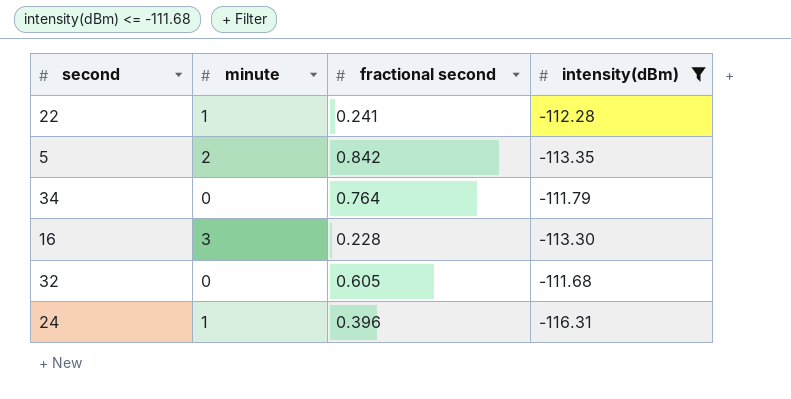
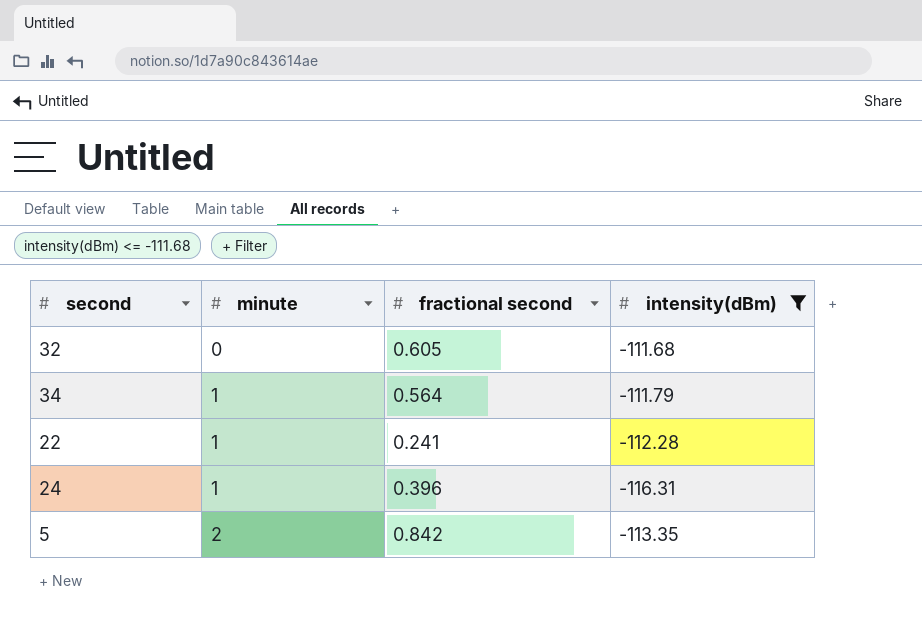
row order: none -> minute ascending
row 16: 3 | 0.228 | -113.30 -> none
34 | minute: 0 -> 1
34 | fractional second: 0.764 -> 0.564

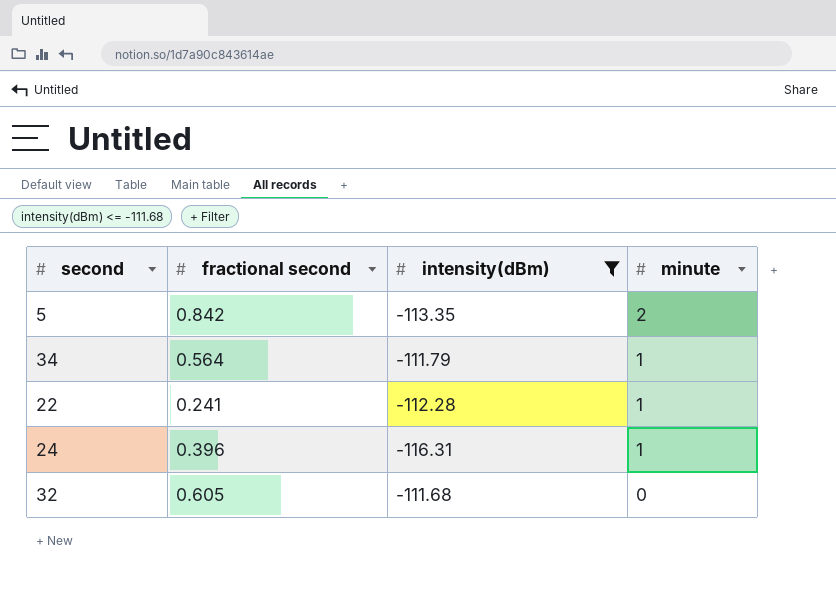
row order: minute ascending -> minute descending
column minute | position: 2 -> 4

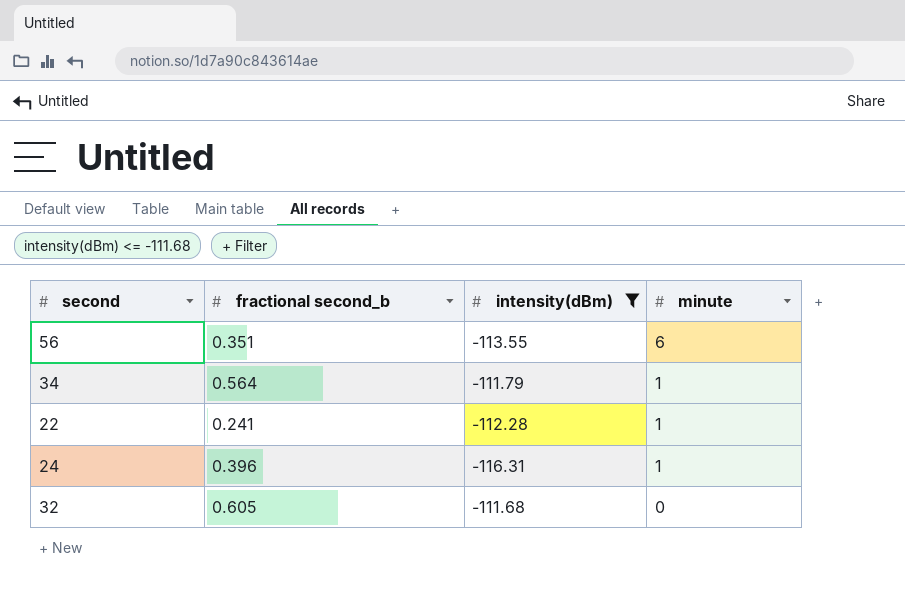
column name: fractional second -> fractional second_b
row 5: 0.842 | -113.35 | 2 -> none
row 56: none -> 0.351 | -113.55 | 6

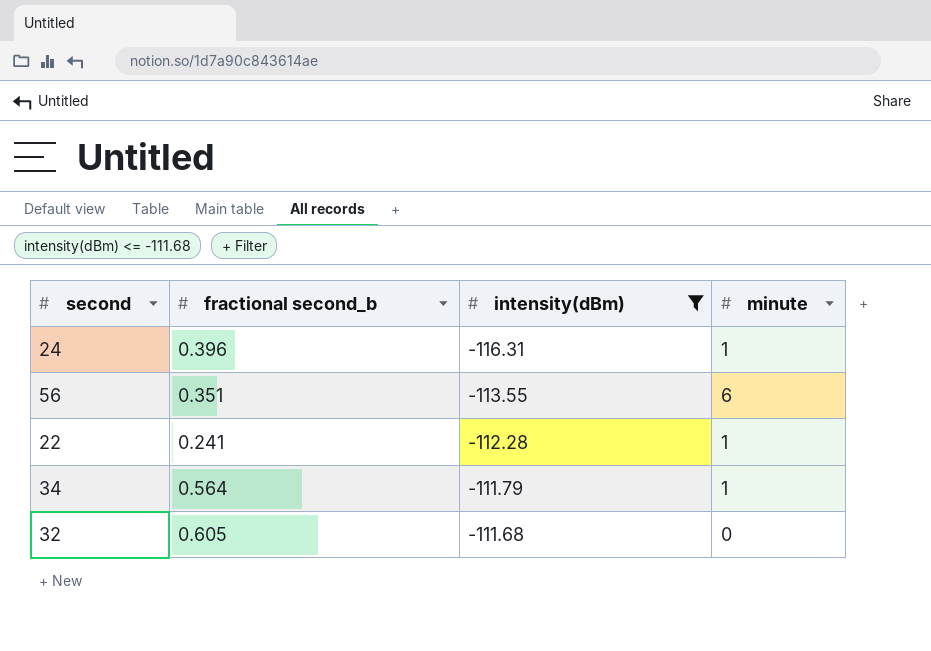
row order: minute descending -> intensity(dBm) ascending

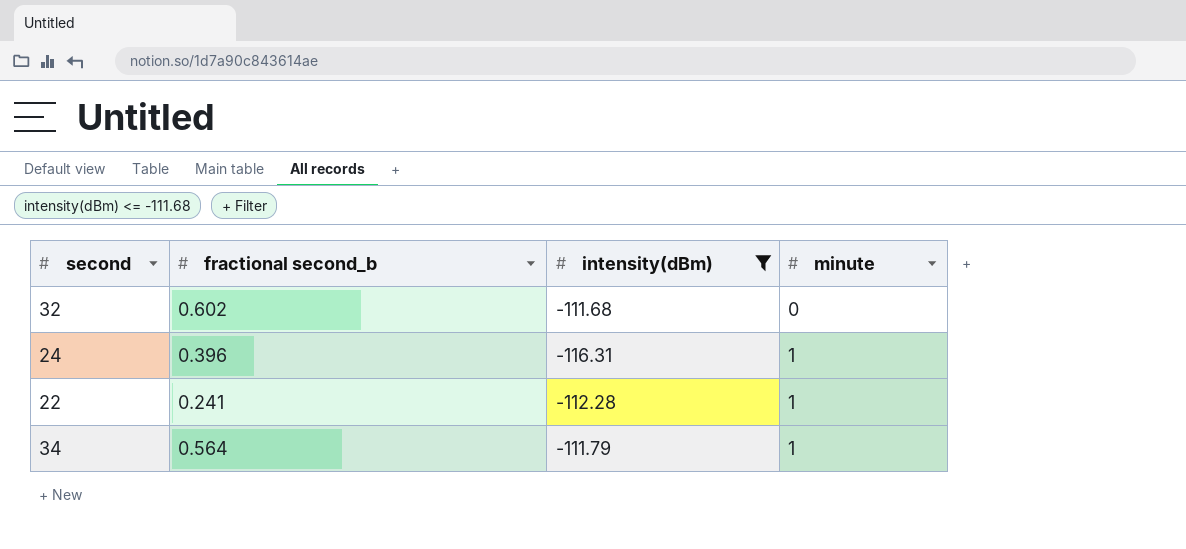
row order: intensity(dBm) ascending -> minute ascending
row 56: 0.351 | -113.55 | 6 -> none
32 | fractional second_b: 0.605 -> 0.602

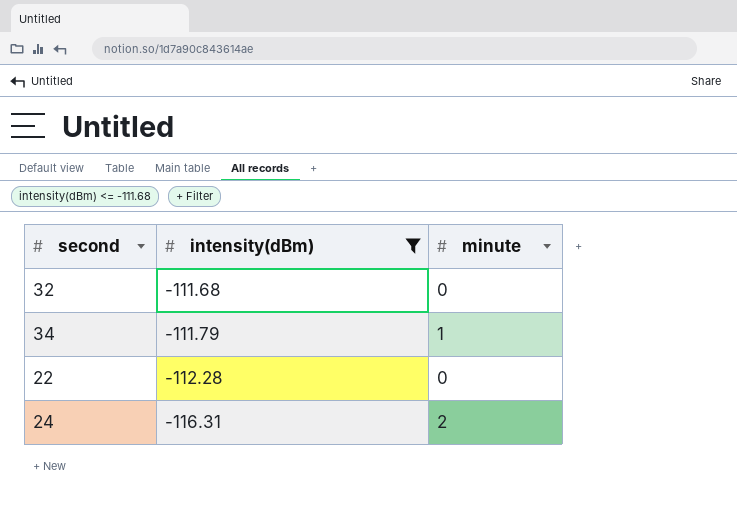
row order: minute ascending -> intensity(dBm) descending
column fractional second_b | position: 2 -> none
22 | minute: 1 -> 0
24 | minute: 1 -> 2

